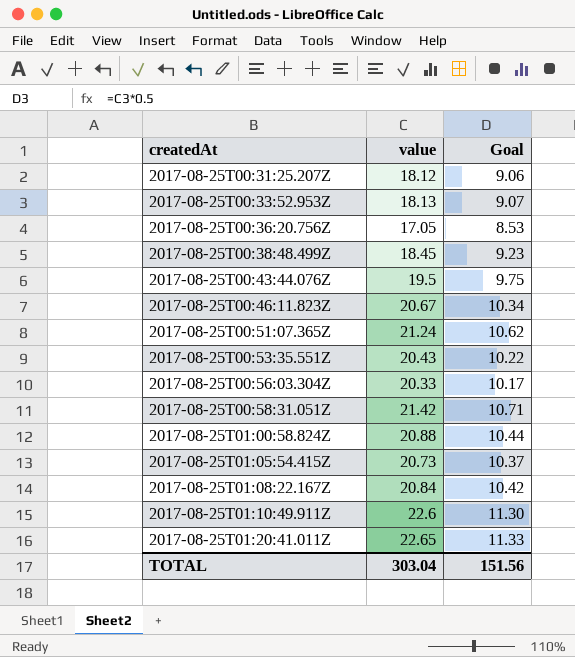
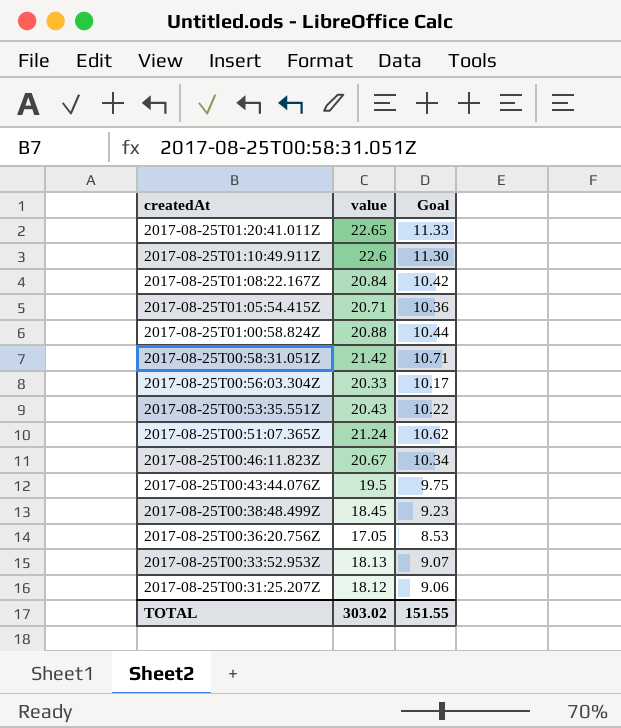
row order: createdAt ascending -> createdAt descending
2017-08-25T01:05:54.415Z | value: 20.73 -> 20.71
2017-08-25T01:05:54.415Z | Goal: 10.37 -> 10.36
TOTAL | value: 303.04 -> 303.02
TOTAL | Goal: 151.56 -> 151.55

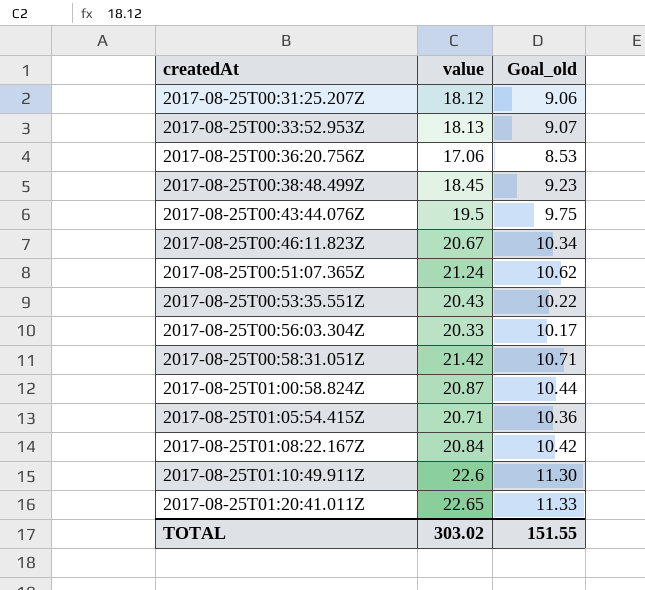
row order: createdAt descending -> createdAt ascending
column name: Goal -> Goal_old
2017-08-25T00:36:20.756Z | value: 17.05 -> 17.06
2017-08-25T01:00:58.824Z | value: 20.88 -> 20.87

